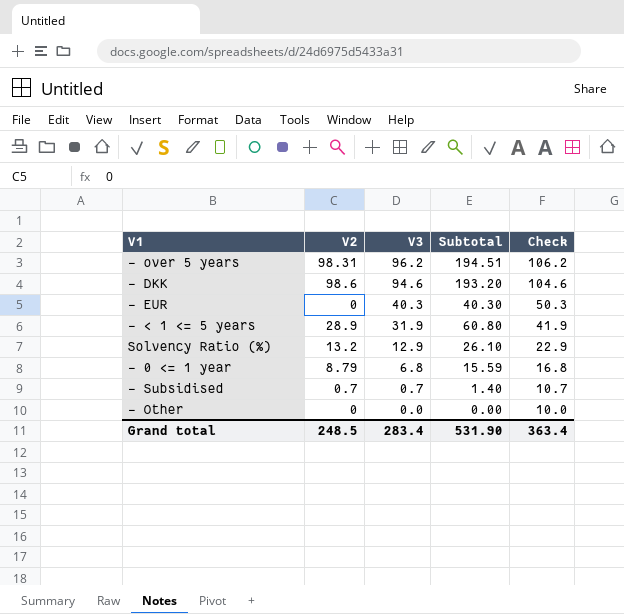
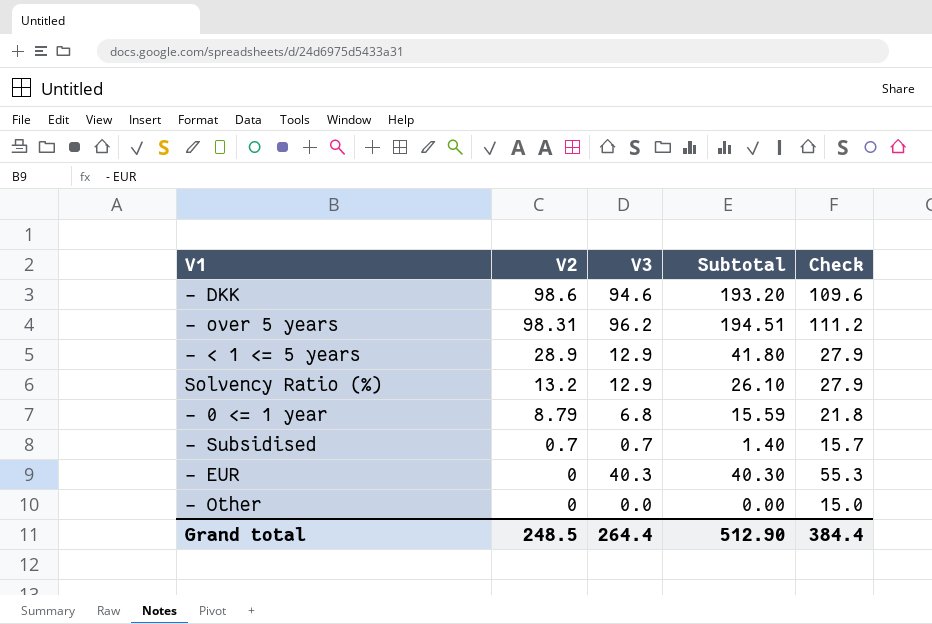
row order: V3 descending -> V2 descending
column Check | formula: [V3] + 10 -> [V3] + 15
- < 1 <= 5 years | V3: 31.9 -> 12.9
- < 1 <= 5 years | Subtotal: 60.80 -> 41.80
Grand total | V3: 283.4 -> 264.4
Grand total | Subtotal: 531.90 -> 512.90
Grand total | Check: 363.4 -> 384.4

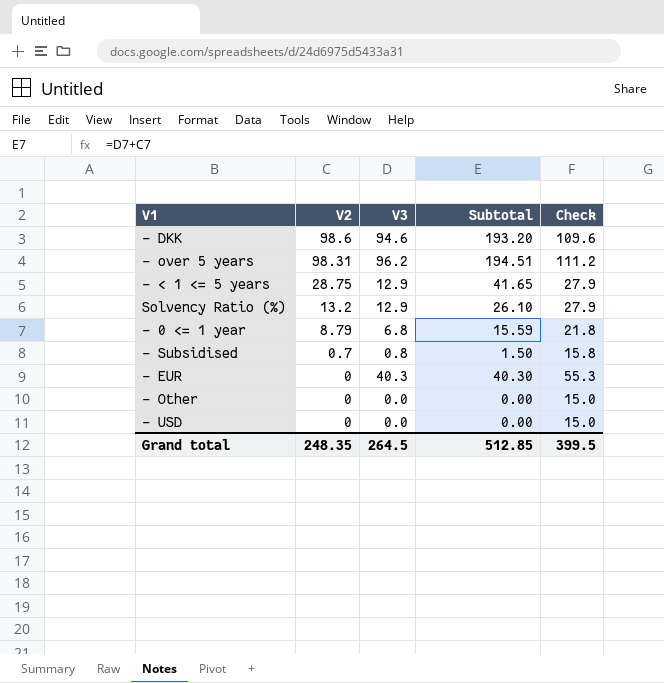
- < 1 <= 5 years | V2: 28.9 -> 28.75
- < 1 <= 5 years | Subtotal: 41.80 -> 41.65
- Subsidised | V3: 0.7 -> 0.8
- Subsidised | Subtotal: 1.40 -> 1.50
- Subsidised | Check: 15.7 -> 15.8
row - USD: none -> 0 | 0.0 | 0.00 | 15.0
Grand total | V2: 248.5 -> 248.35
Grand total | V3: 264.4 -> 264.5
Grand total | Subtotal: 512.90 -> 512.85
Grand total | Check: 384.4 -> 399.5

